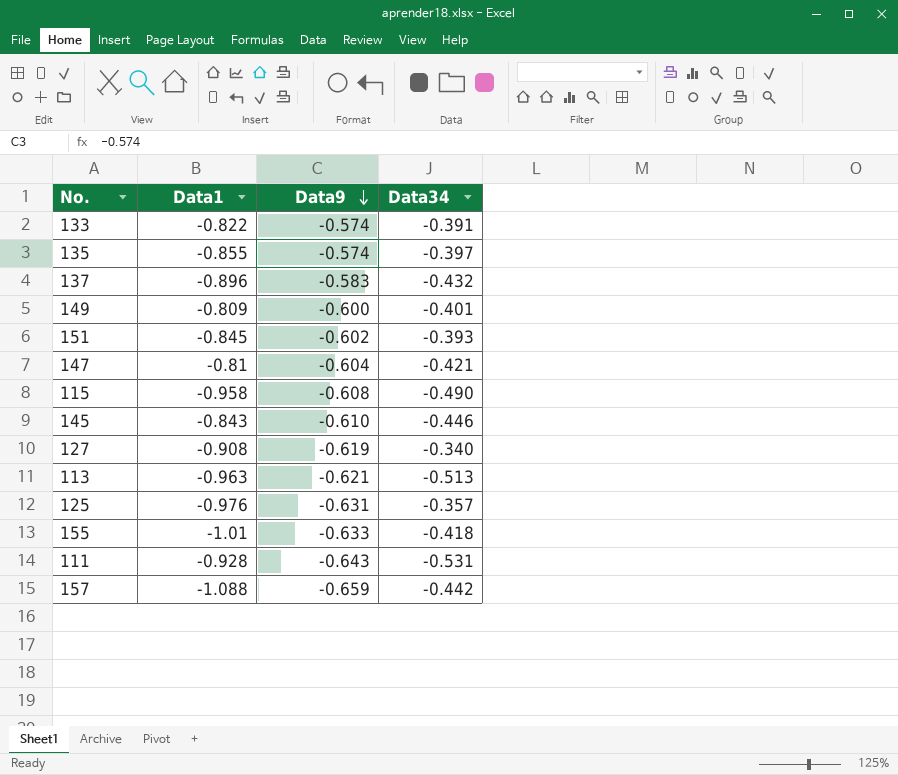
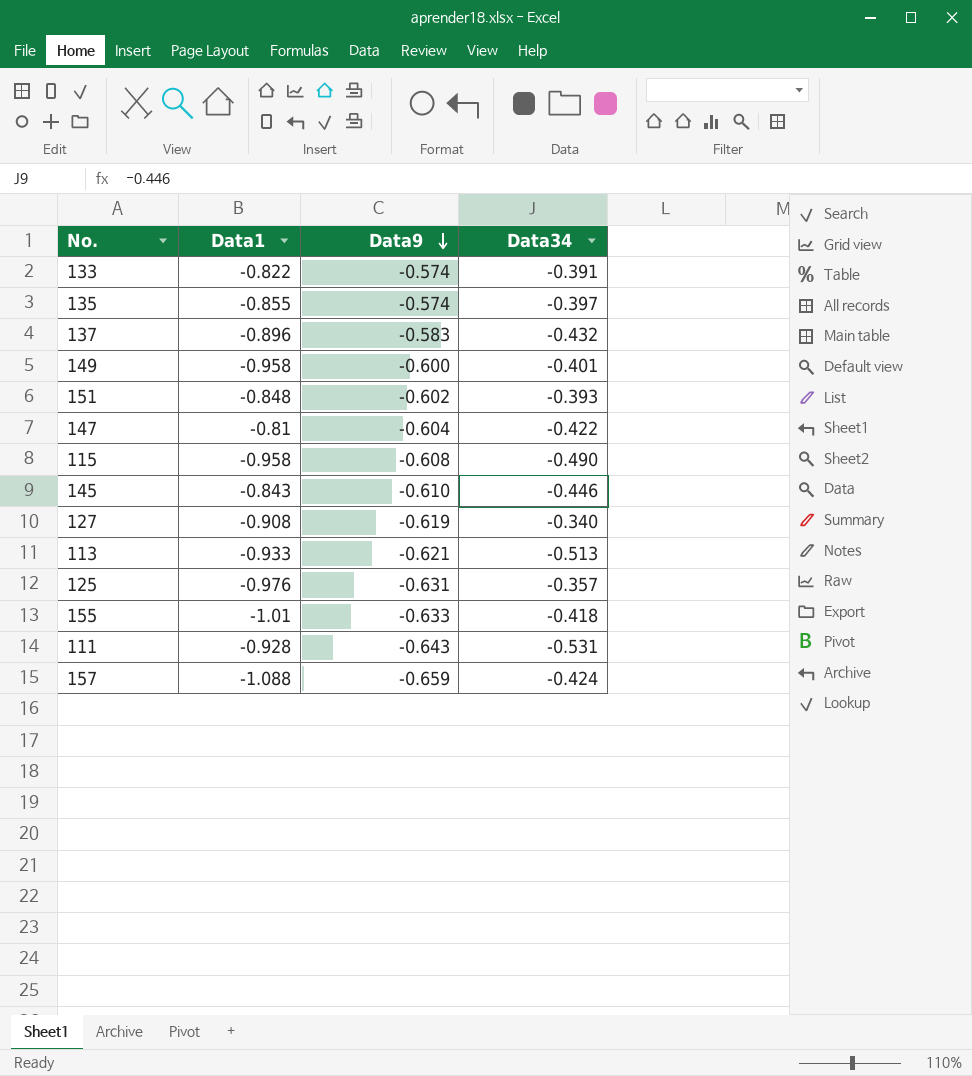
149 | Data1: -0.809 -> -0.958
151 | Data1: -0.845 -> -0.848
147 | Data34: -0.421 -> -0.422
113 | Data1: -0.963 -> -0.933
157 | Data34: -0.442 -> -0.424

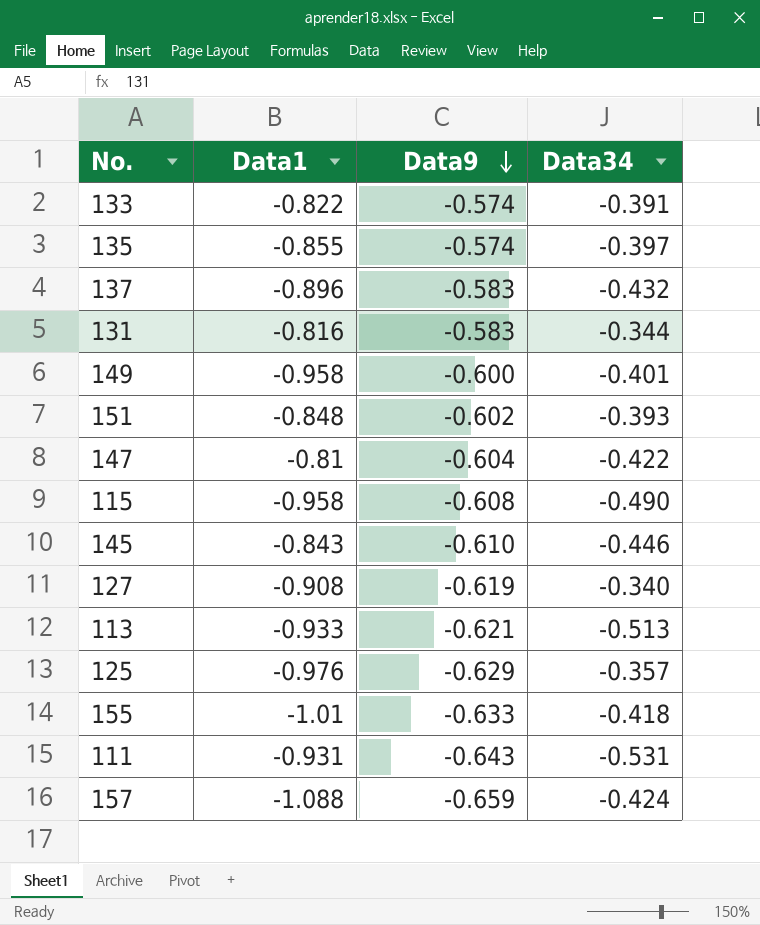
row 131: none -> -0.816 | -0.583 | -0.344
125 | Data9: -0.631 -> -0.629
111 | Data1: -0.928 -> -0.931

